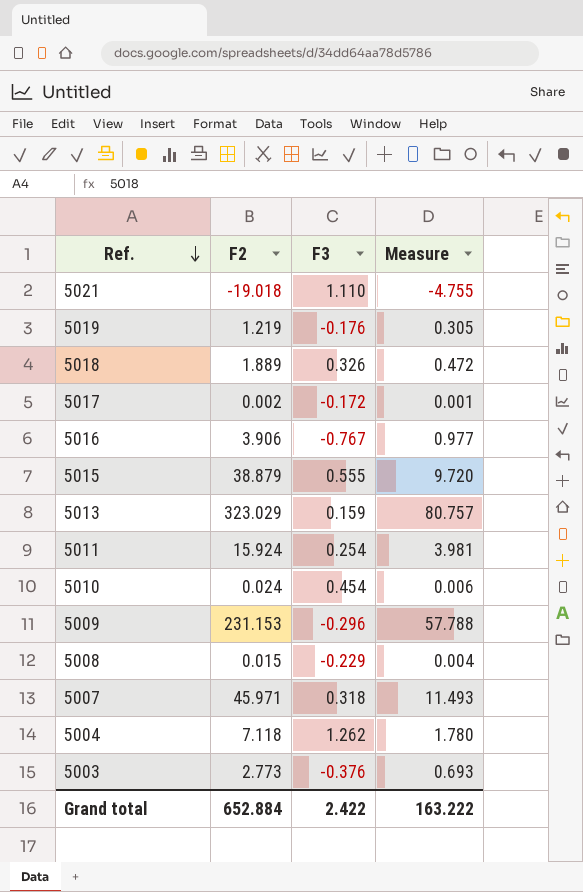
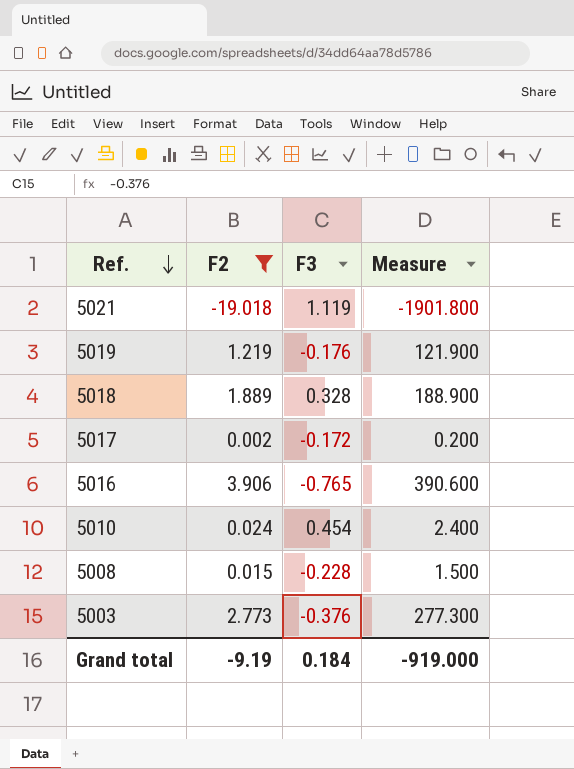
filter: none -> F2 <= 3.906
column Measure | formula: [F2] * 0.25 -> [F2] * 100
5021 | F3: 1.110 -> 1.119
5018 | F3: 0.326 -> 0.328
5016 | F3: -0.767 -> -0.765
5008 | F3: -0.229 -> -0.228
Grand total | F2: 652.884 -> -9.19
Grand total | F3: 2.422 -> 0.184
Grand total | Measure: 163.222 -> -919.000

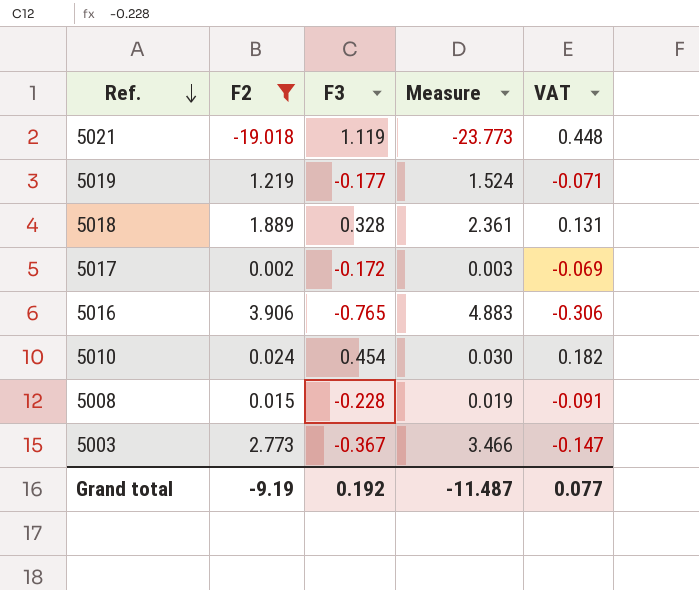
column Measure | formula: [F2] * 100 -> [F2] * 1.25
column VAT | formula: none -> [F3] * 0.4
5019 | F3: -0.176 -> -0.177
5003 | F3: -0.376 -> -0.367
Grand total | F3: 0.184 -> 0.192
Grand total | Measure: -919.000 -> -11.487

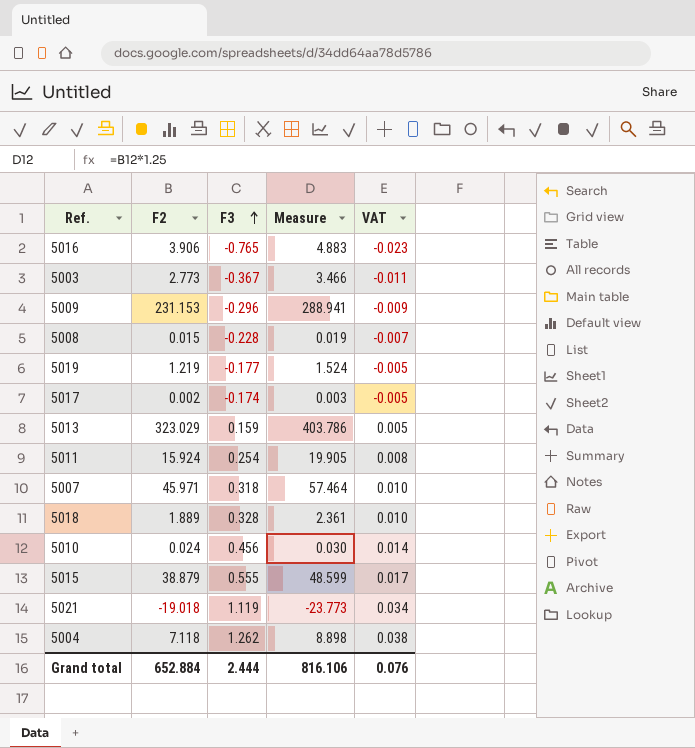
filter: F2 <= 3.906 -> none
row order: Ref. descending -> F3 ascending
column VAT | formula: [F3] * 0.4 -> [F3] * 0.03
5017 | F3: -0.172 -> -0.174
5010 | F3: 0.454 -> 0.456
Grand total | F2: -9.19 -> 652.884
Grand total | F3: 0.192 -> 2.444
Grand total | Measure: -11.487 -> 816.106
Grand total | VAT: 0.077 -> 0.076

